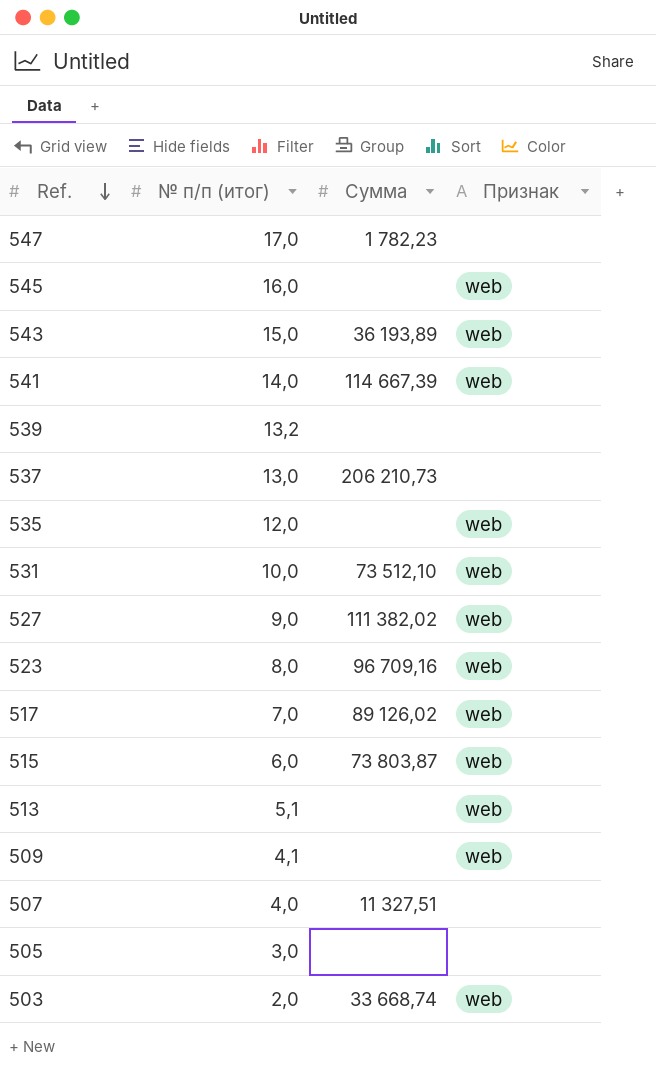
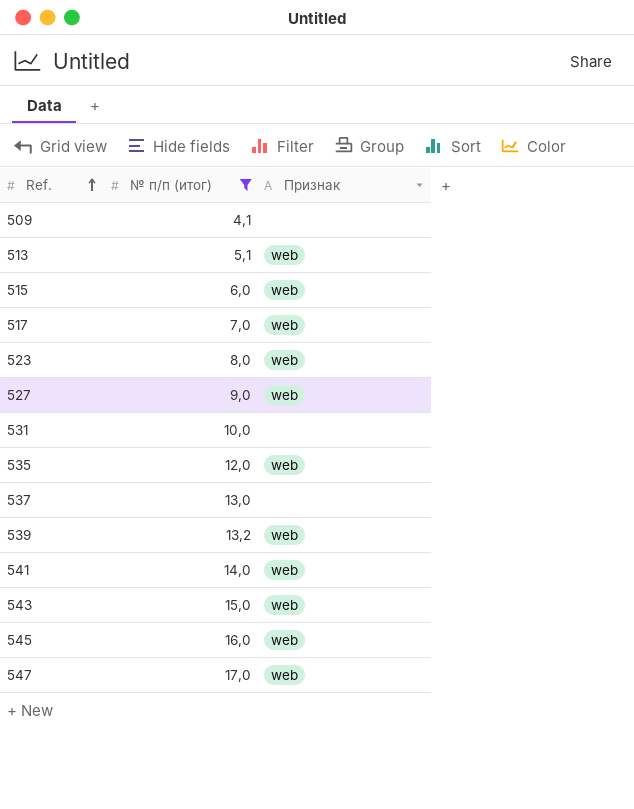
filter: none -> № п/п (итог) >= 4,1
row order: Ref. descending -> Ref. ascending
column Сумма | position: 3 -> none
509 | Признак: web -> none
531 | Признак: web -> none
539 | Признак: none -> web
547 | Признак: none -> web

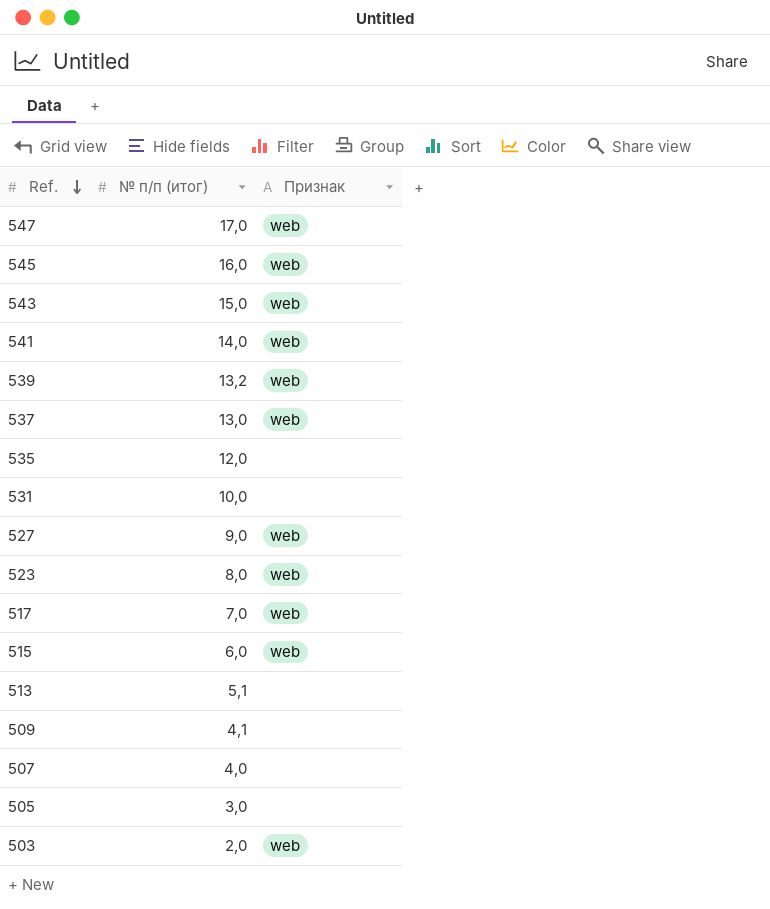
filter: № п/п (итог) >= 4,1 -> none
row order: Ref. ascending -> Ref. descending
537 | Признак: none -> web
535 | Признак: web -> none
513 | Признак: web -> none

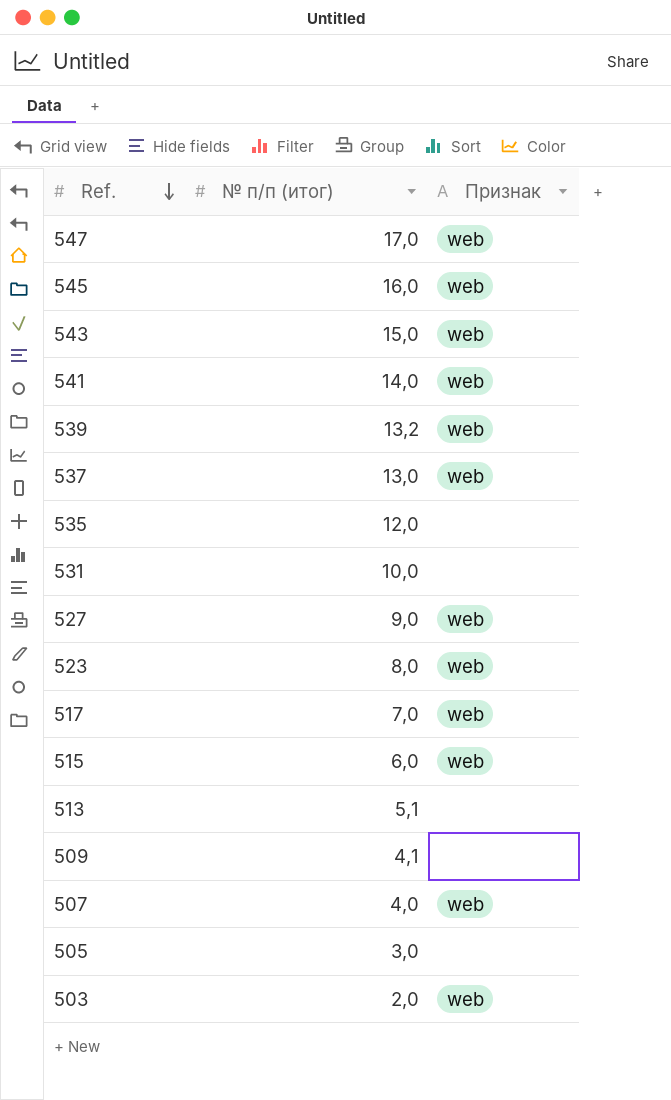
507 | Признак: none -> web

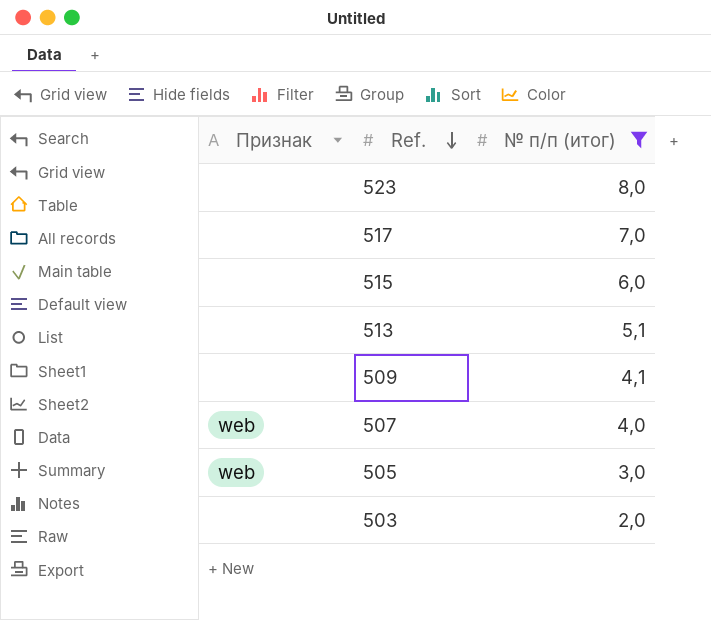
filter: none -> № п/п (итог) <= 8,0
column Признак | position: 3 -> 1
523 | Признак: web -> none
517 | Признак: web -> none
515 | Признак: web -> none
505 | Признак: none -> web
503 | Признак: web -> none

